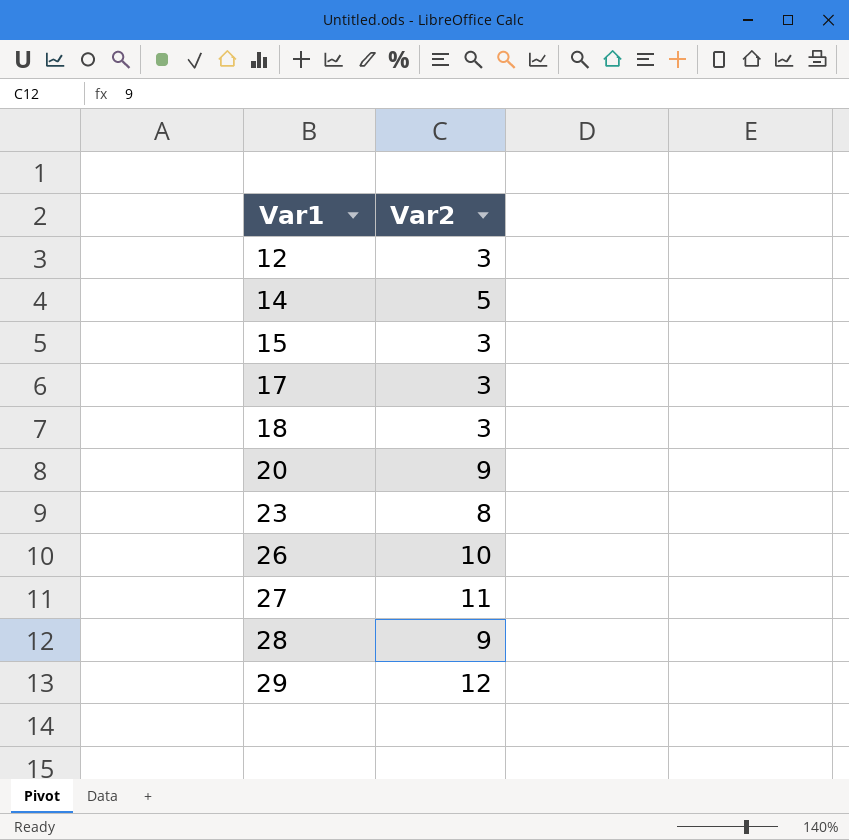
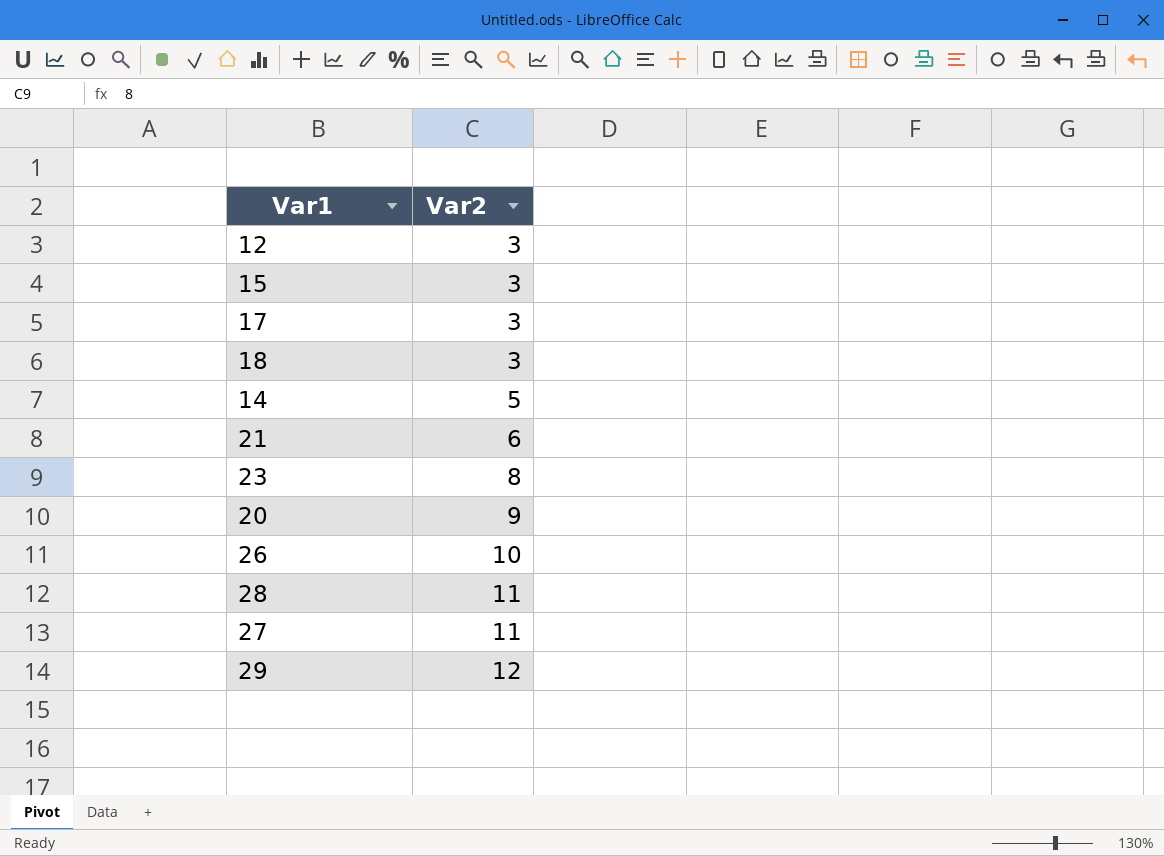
row order: Var1 ascending -> Var2 ascending
row 21: none -> 6
28 | Var2: 9 -> 11

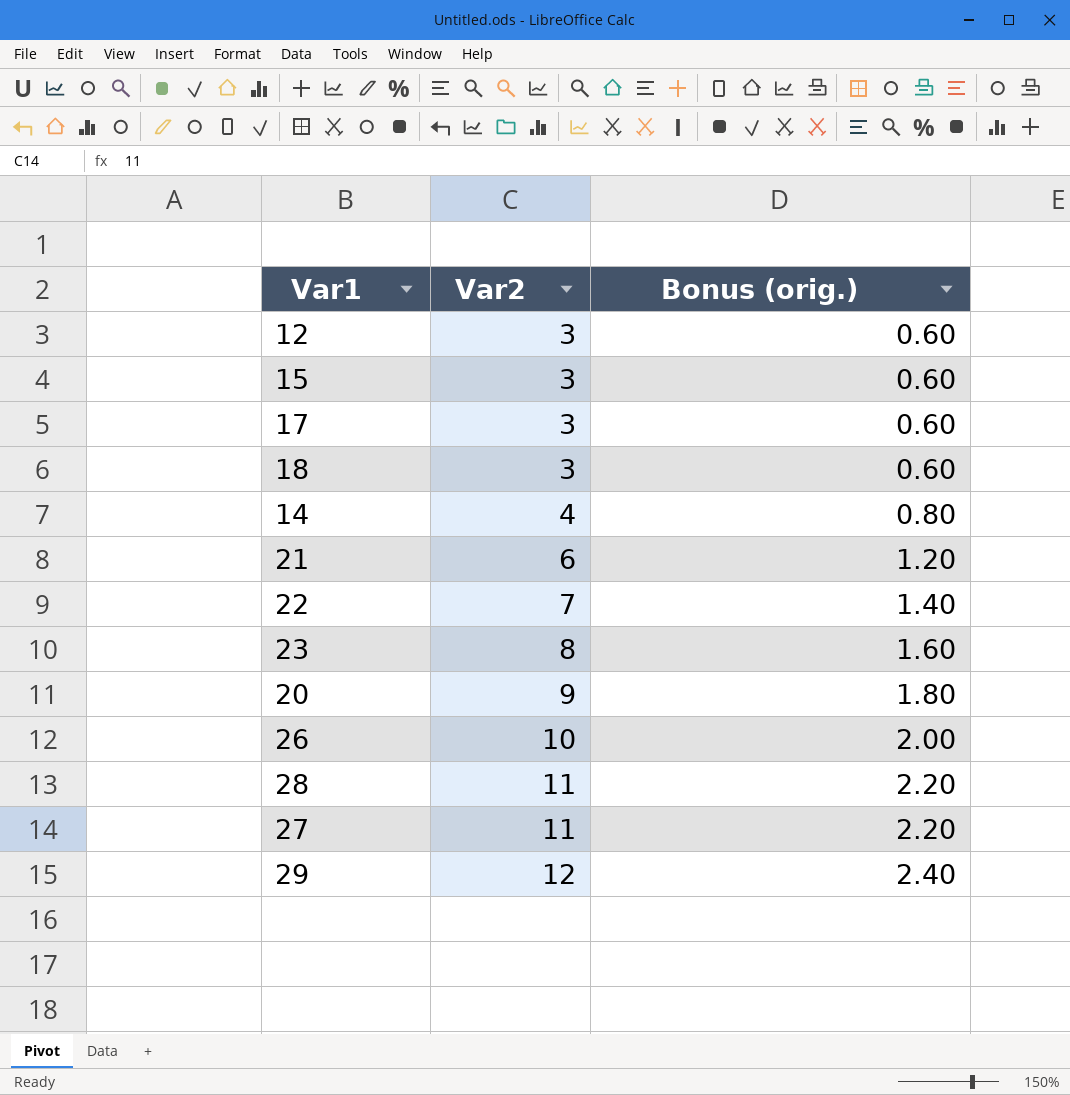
column Bonus (orig.) | formula: none -> [Var2] * 0.2
14 | Var2: 5 -> 4
row 22: none -> 7 | 1.40

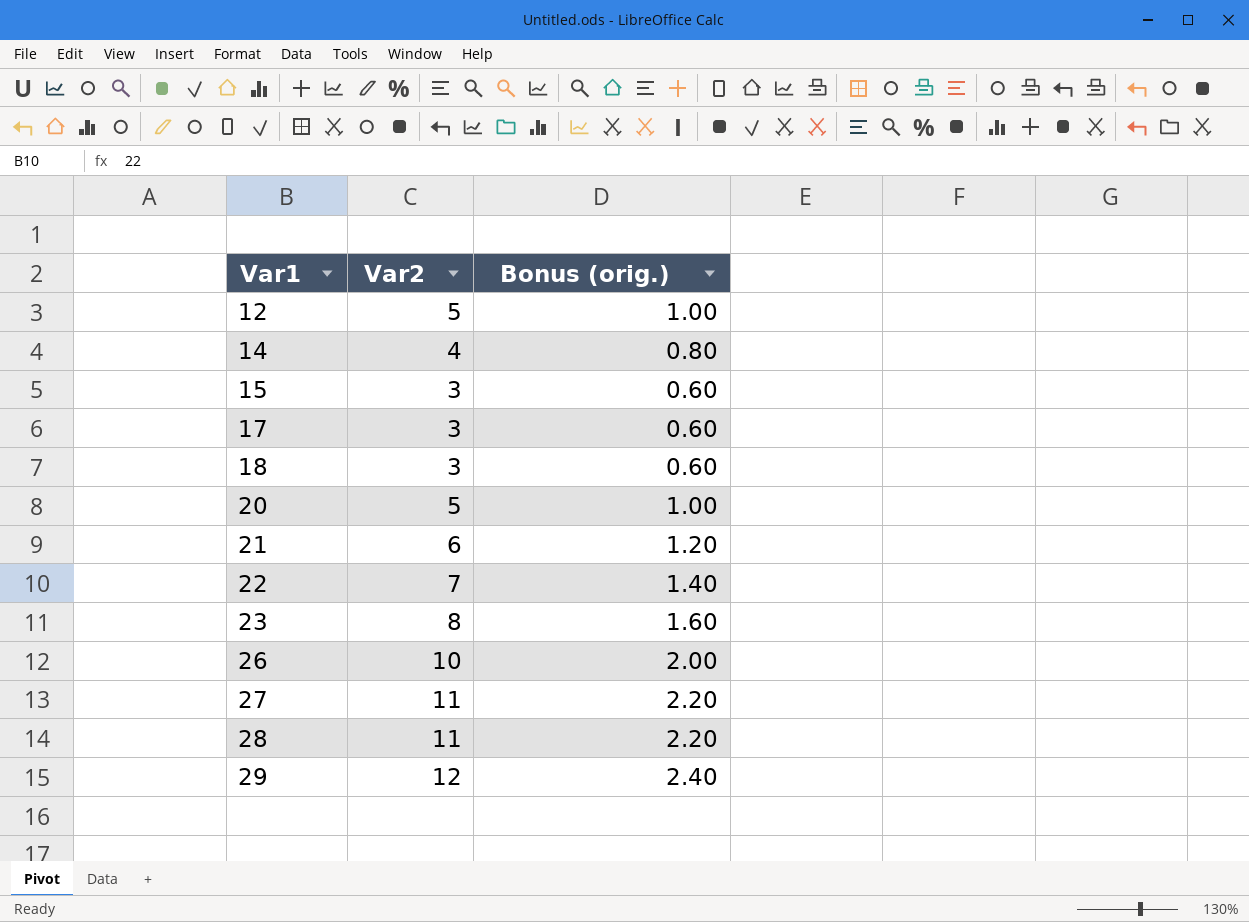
row order: Var2 ascending -> Var1 ascending
12 | Var2: 3 -> 5
12 | Bonus (orig.): 0.60 -> 1.00
20 | Var2: 9 -> 5
20 | Bonus (orig.): 1.80 -> 1.00

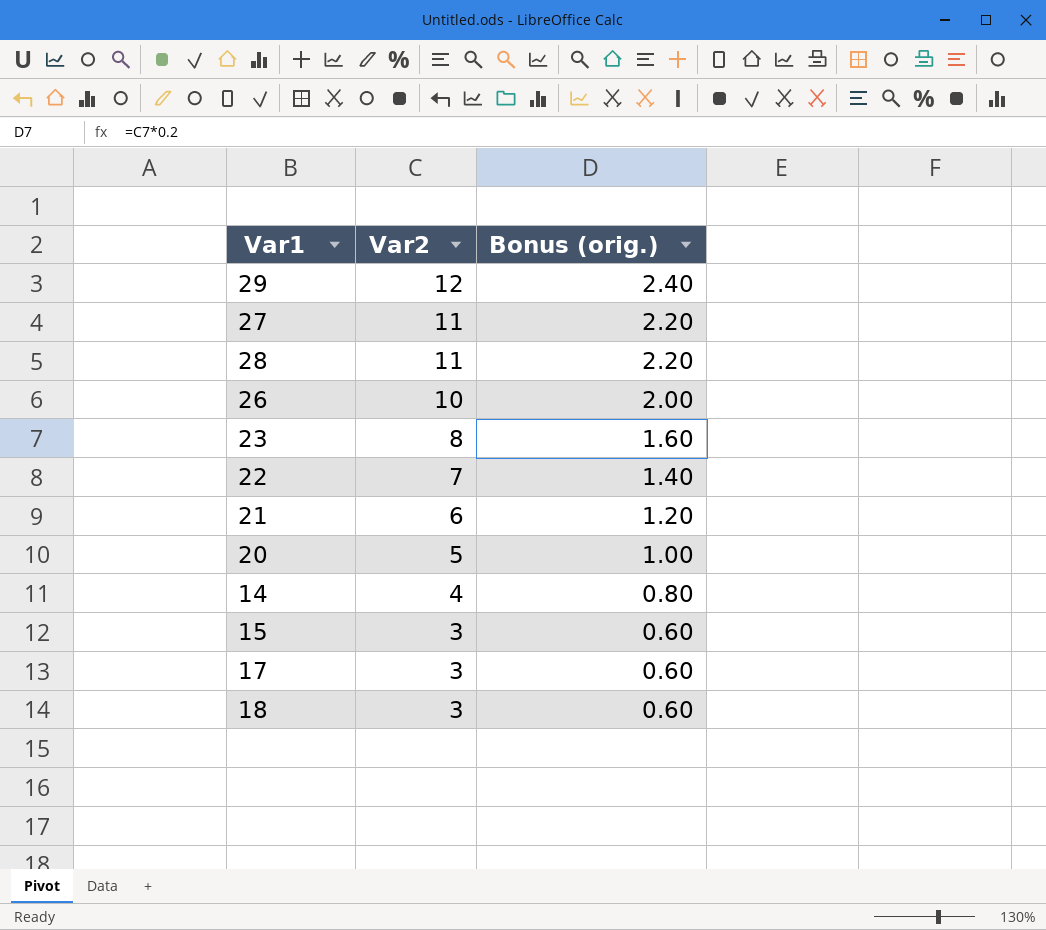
row order: Var1 ascending -> Var2 descending
row 12: 5 | 1.00 -> none

